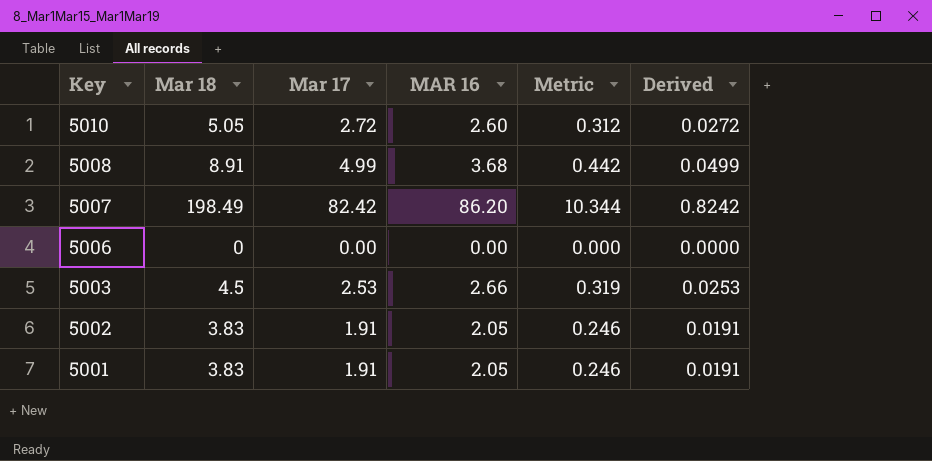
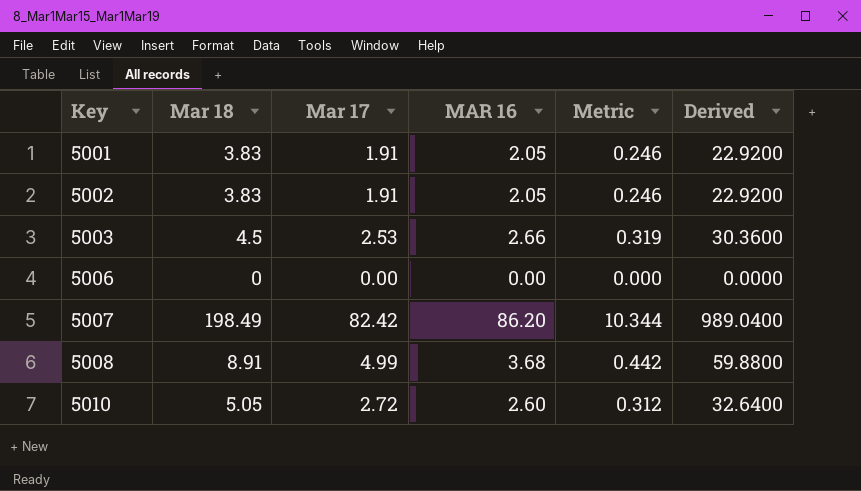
row order: Key descending -> Key ascending
column Derived | formula: [Mar 17] * 0.01 -> [Mar 17] * 12

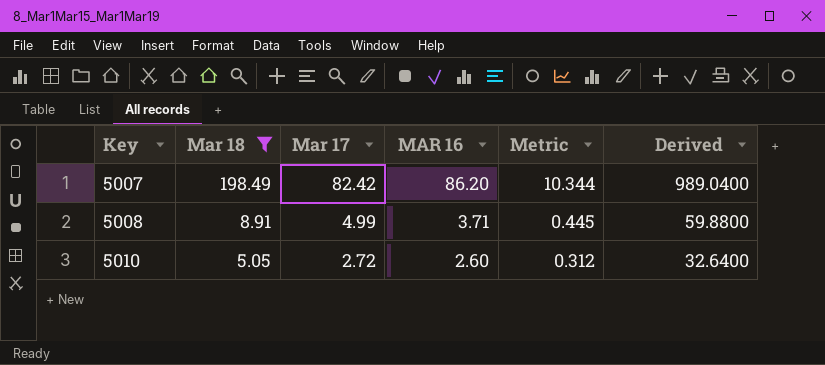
filter: none -> Mar 18 >= 5.05
5008 | MAR 16: 3.68 -> 3.71
5008 | Metric: 0.442 -> 0.445

